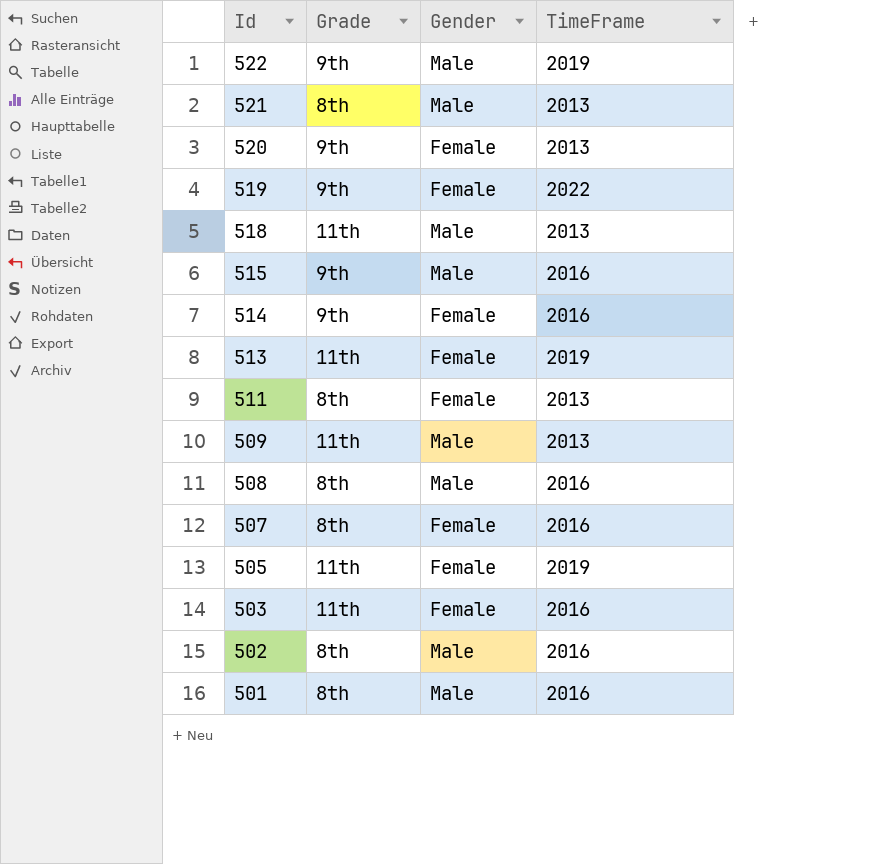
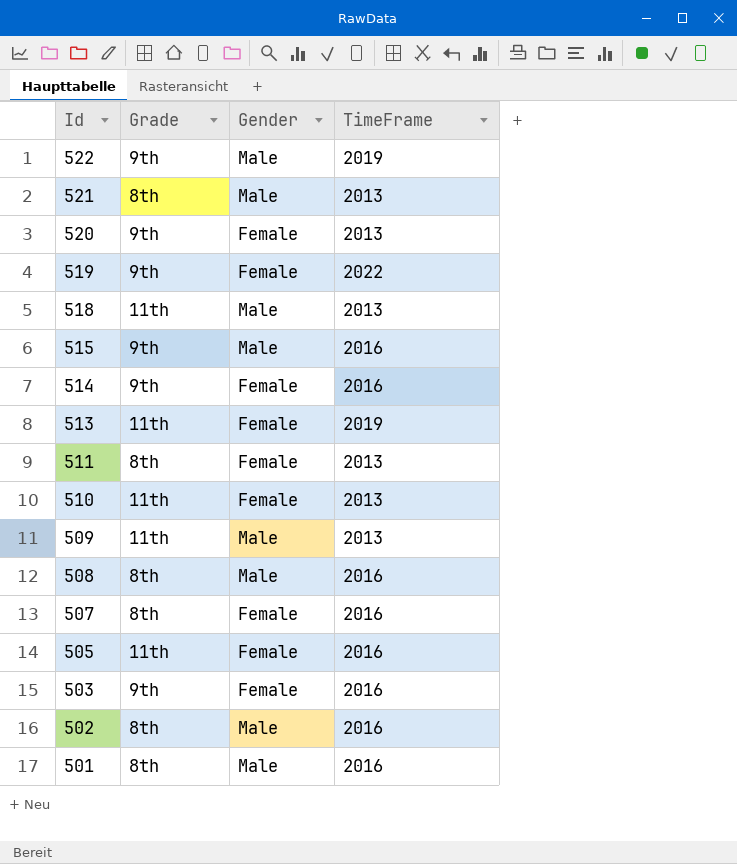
row 510: none -> 11th | Female | 2013
505 | TimeFrame: 2019 -> 2016
503 | Grade: 11th -> 9th

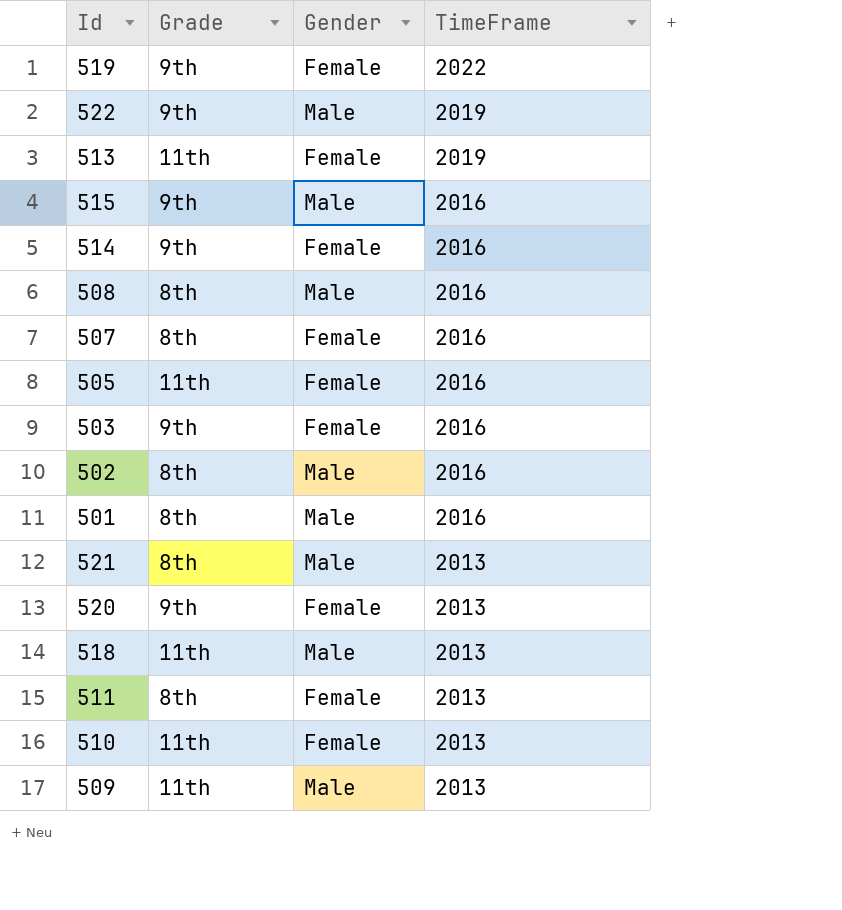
row order: Id descending -> TimeFrame descending

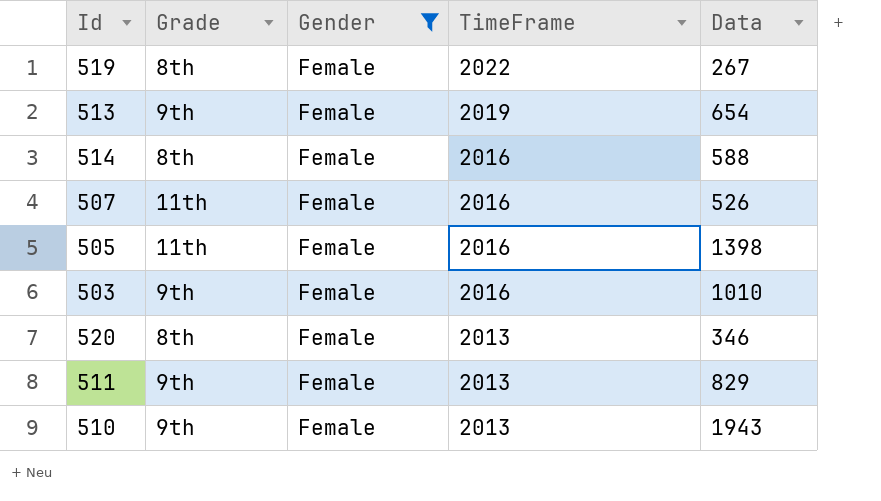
filter: none -> Gender = Female
column Data | position: none -> 5
519 | Grade: 9th -> 8th
513 | Grade: 11th -> 9th
514 | Grade: 9th -> 8th
507 | Grade: 8th -> 11th
520 | Grade: 9th -> 8th
511 | Grade: 8th -> 9th
510 | Grade: 11th -> 9th

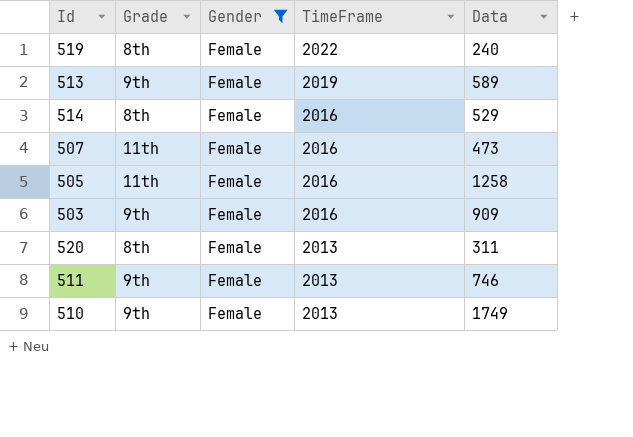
519 | Data: 267 -> 240
513 | Data: 654 -> 589
514 | Data: 588 -> 529
507 | Data: 526 -> 473
505 | Data: 1398 -> 1258
503 | Data: 1010 -> 909
520 | Data: 346 -> 311
511 | Data: 829 -> 746
510 | Data: 1943 -> 1749

